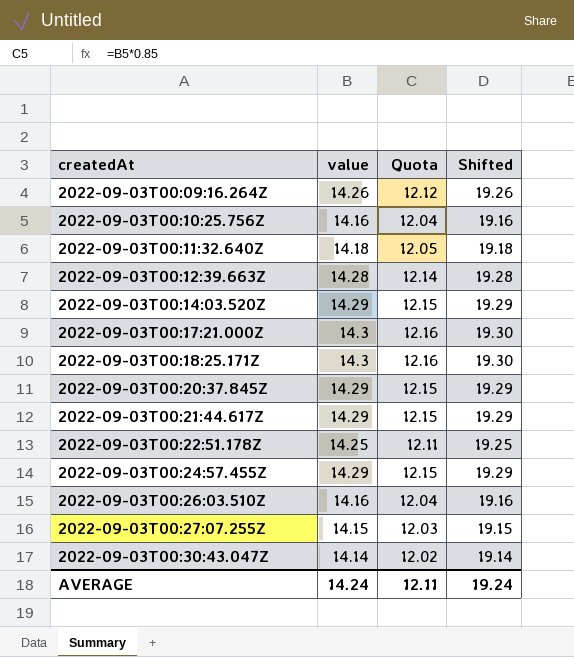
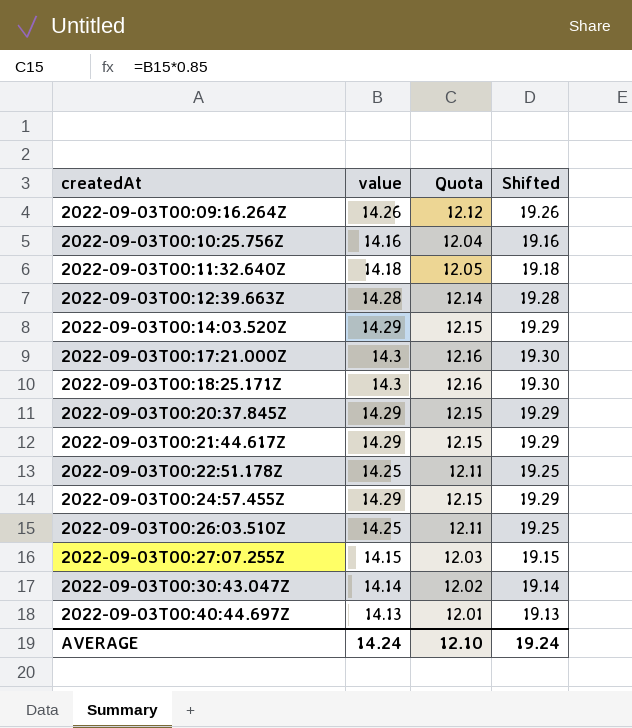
2022-09-03T00:26:03.510Z | value: 14.16 -> 14.25
2022-09-03T00:26:03.510Z | Quota: 12.04 -> 12.11
2022-09-03T00:26:03.510Z | Shifted: 19.16 -> 19.25
row 2022-09-03T00:40:44.697Z: none -> 14.13 | 12.01 | 19.13
AVERAGE | Quota: 12.11 -> 12.10

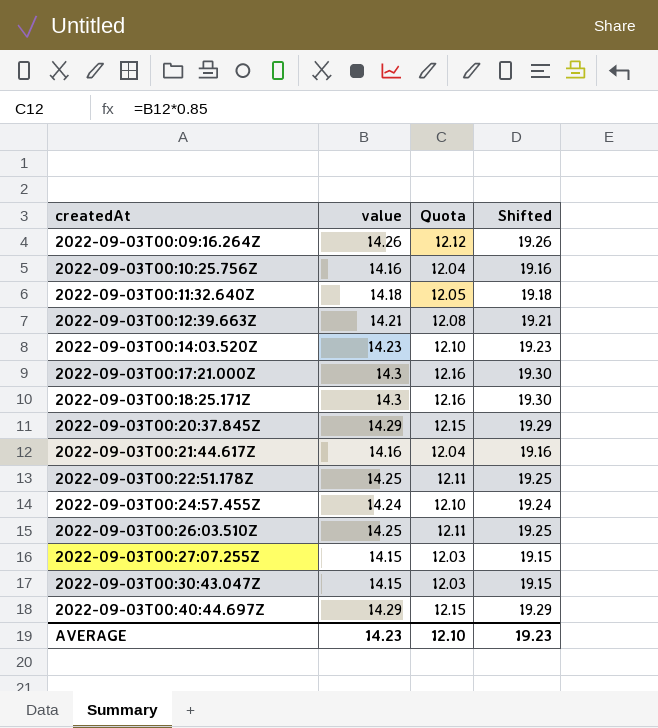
2022-09-03T00:12:39.663Z | value: 14.28 -> 14.21
2022-09-03T00:12:39.663Z | Quota: 12.14 -> 12.08
2022-09-03T00:12:39.663Z | Shifted: 19.28 -> 19.21
2022-09-03T00:14:03.520Z | value: 14.29 -> 14.23
2022-09-03T00:14:03.520Z | Quota: 12.15 -> 12.10
2022-09-03T00:14:03.520Z | Shifted: 19.29 -> 19.23
2022-09-03T00:21:44.617Z | value: 14.29 -> 14.16
2022-09-03T00:21:44.617Z | Quota: 12.15 -> 12.04
2022-09-03T00:21:44.617Z | Shifted: 19.29 -> 19.16
2022-09-03T00:24:57.455Z | value: 14.29 -> 14.24
2022-09-03T00:24:57.455Z | Quota: 12.15 -> 12.10
2022-09-03T00:24:57.455Z | Shifted: 19.29 -> 19.24
2022-09-03T00:30:43.047Z | value: 14.14 -> 14.15
2022-09-03T00:30:43.047Z | Quota: 12.02 -> 12.03
2022-09-03T00:30:43.047Z | Shifted: 19.14 -> 19.15
2022-09-03T00:40:44.697Z | value: 14.13 -> 14.29
2022-09-03T00:40:44.697Z | Quota: 12.01 -> 12.15
2022-09-03T00:40:44.697Z | Shifted: 19.13 -> 19.29
AVERAGE | value: 14.24 -> 14.23
AVERAGE | Shifted: 19.24 -> 19.23

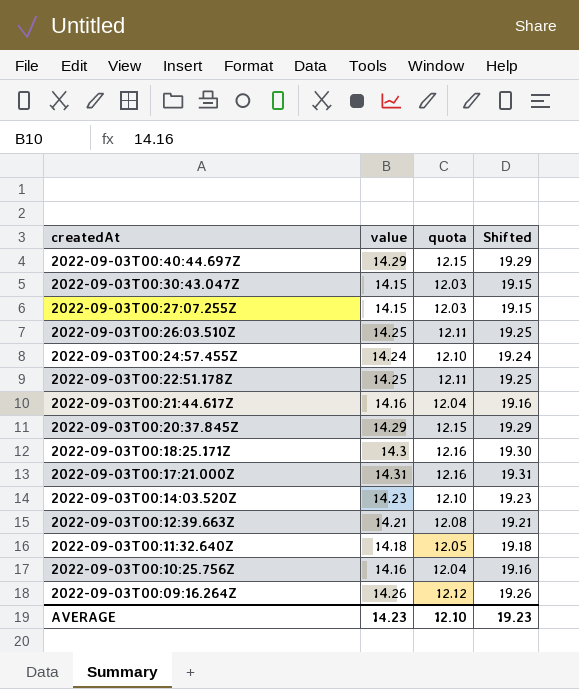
row order: createdAt ascending -> createdAt descending
column name: Quota -> quota
2022-09-03T00:17:21.000Z | value: 14.3 -> 14.31
2022-09-03T00:17:21.000Z | Shifted: 19.30 -> 19.31

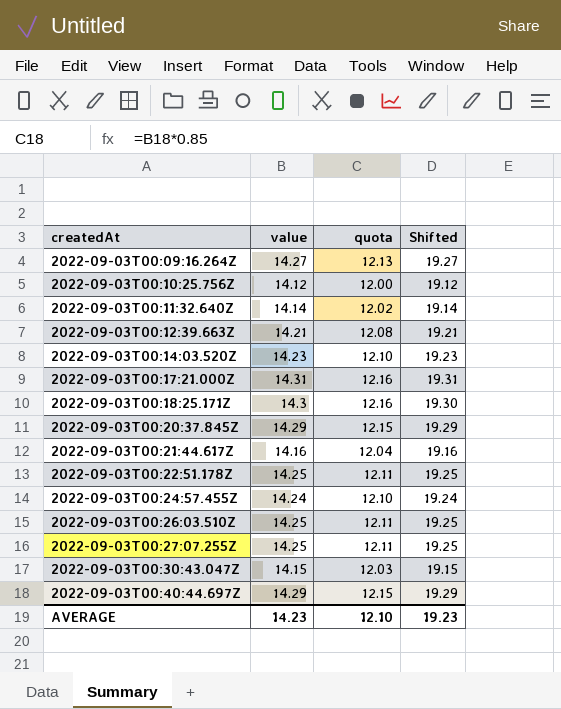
row order: createdAt descending -> createdAt ascending
2022-09-03T00:09:16.264Z | value: 14.26 -> 14.27
2022-09-03T00:09:16.264Z | quota: 12.12 -> 12.13
2022-09-03T00:09:16.264Z | Shifted: 19.26 -> 19.27
2022-09-03T00:10:25.756Z | value: 14.16 -> 14.12
2022-09-03T00:10:25.756Z | quota: 12.04 -> 12.00
2022-09-03T00:10:25.756Z | Shifted: 19.16 -> 19.12
2022-09-03T00:11:32.640Z | value: 14.18 -> 14.14
2022-09-03T00:11:32.640Z | quota: 12.05 -> 12.02
2022-09-03T00:11:32.640Z | Shifted: 19.18 -> 19.14
2022-09-03T00:27:07.255Z | value: 14.15 -> 14.25
2022-09-03T00:27:07.255Z | quota: 12.03 -> 12.11
2022-09-03T00:27:07.255Z | Shifted: 19.15 -> 19.25

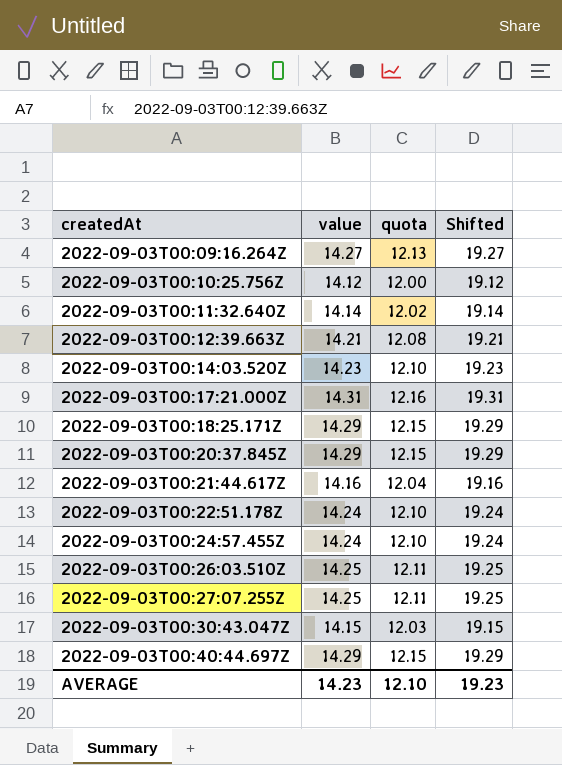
2022-09-03T00:18:25.171Z | value: 14.3 -> 14.29
2022-09-03T00:18:25.171Z | quota: 12.16 -> 12.15
2022-09-03T00:18:25.171Z | Shifted: 19.30 -> 19.29
2022-09-03T00:22:51.178Z | value: 14.25 -> 14.24
2022-09-03T00:22:51.178Z | quota: 12.11 -> 12.10
2022-09-03T00:22:51.178Z | Shifted: 19.25 -> 19.24

